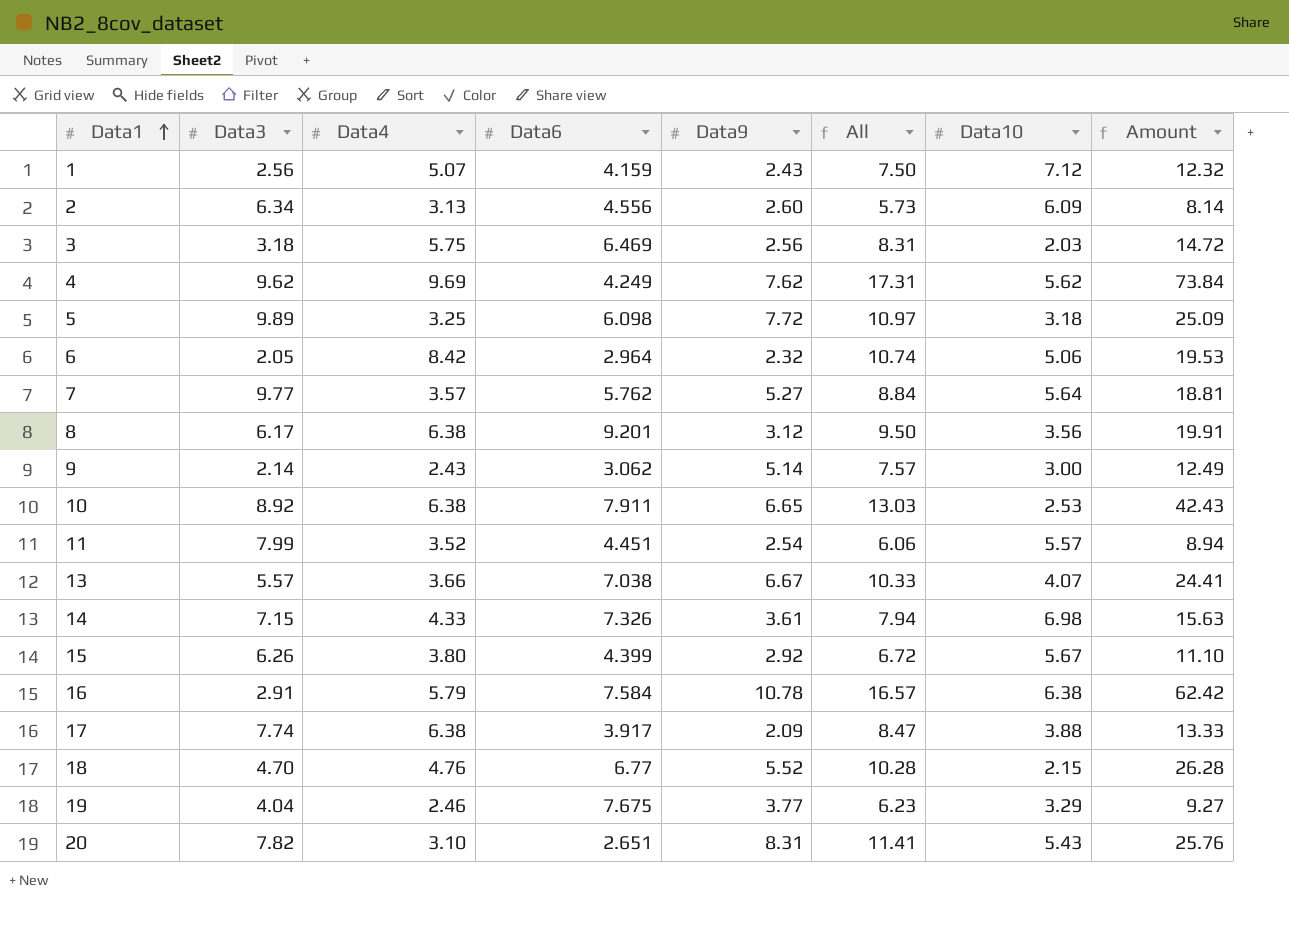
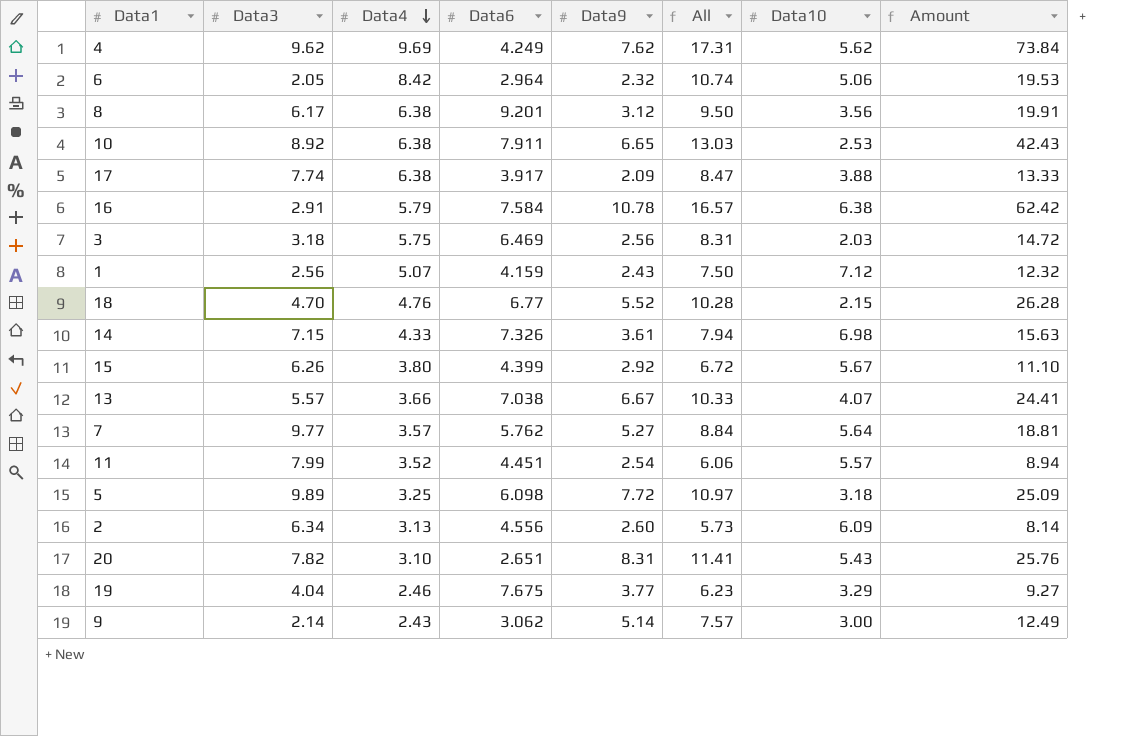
row order: Data1 ascending -> Data4 descending

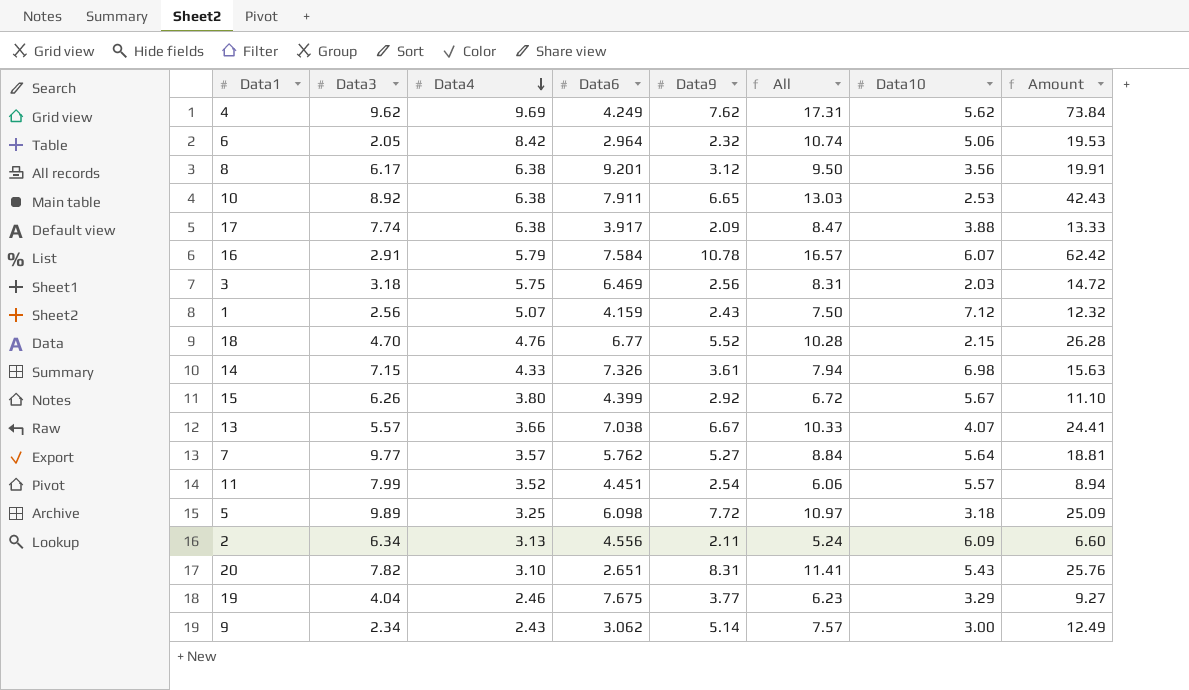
16 | Data10: 6.38 -> 6.07
2 | Data9: 2.60 -> 2.11
2 | All: 5.73 -> 5.24
2 | Amount: 8.14 -> 6.60
9 | Data3: 2.14 -> 2.34

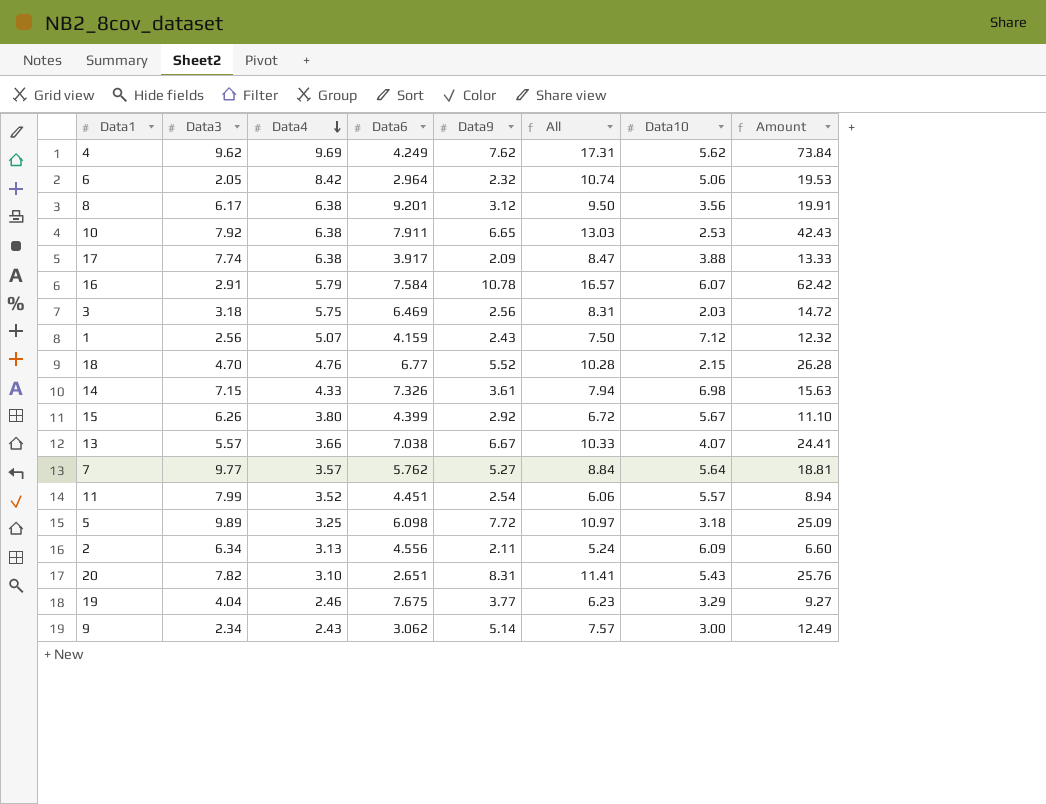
10 | Data3: 8.92 -> 7.92

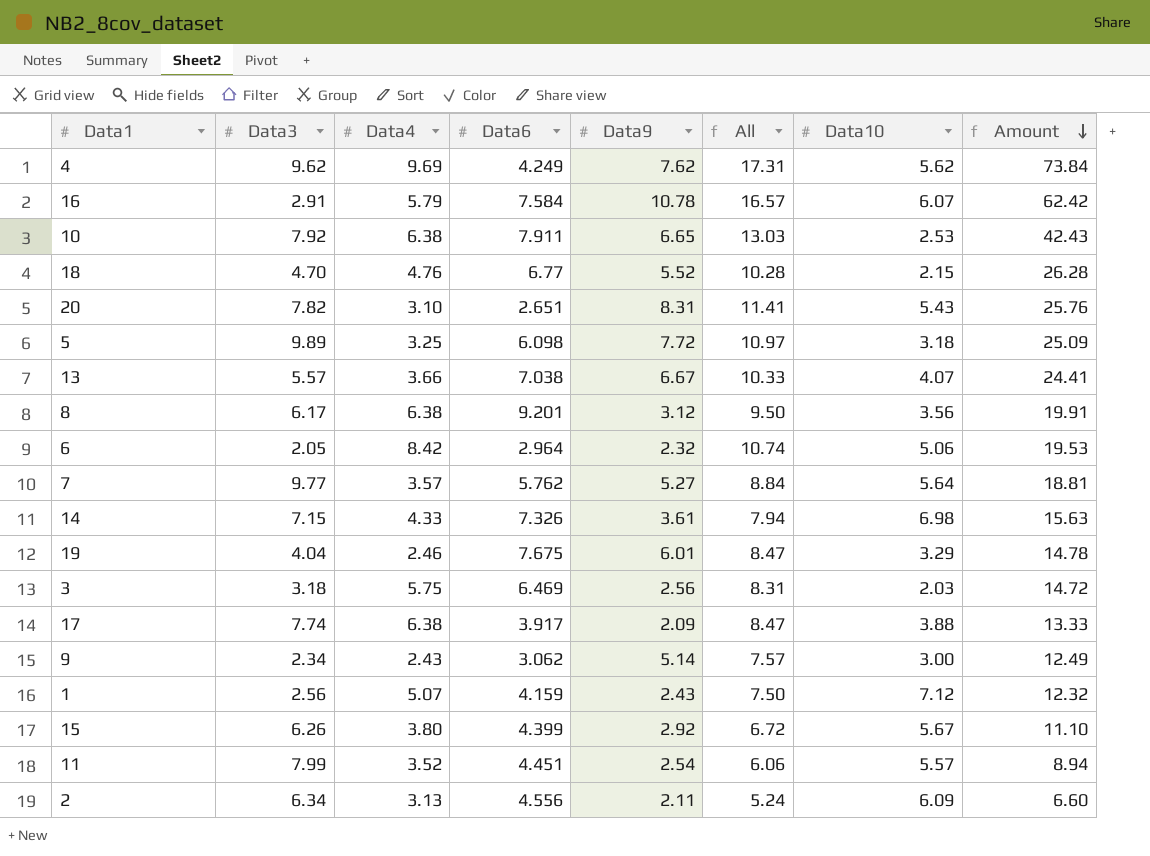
row order: Data4 descending -> Amount descending
19 | Data9: 3.77 -> 6.01
19 | All: 6.23 -> 8.47
19 | Amount: 9.27 -> 14.78

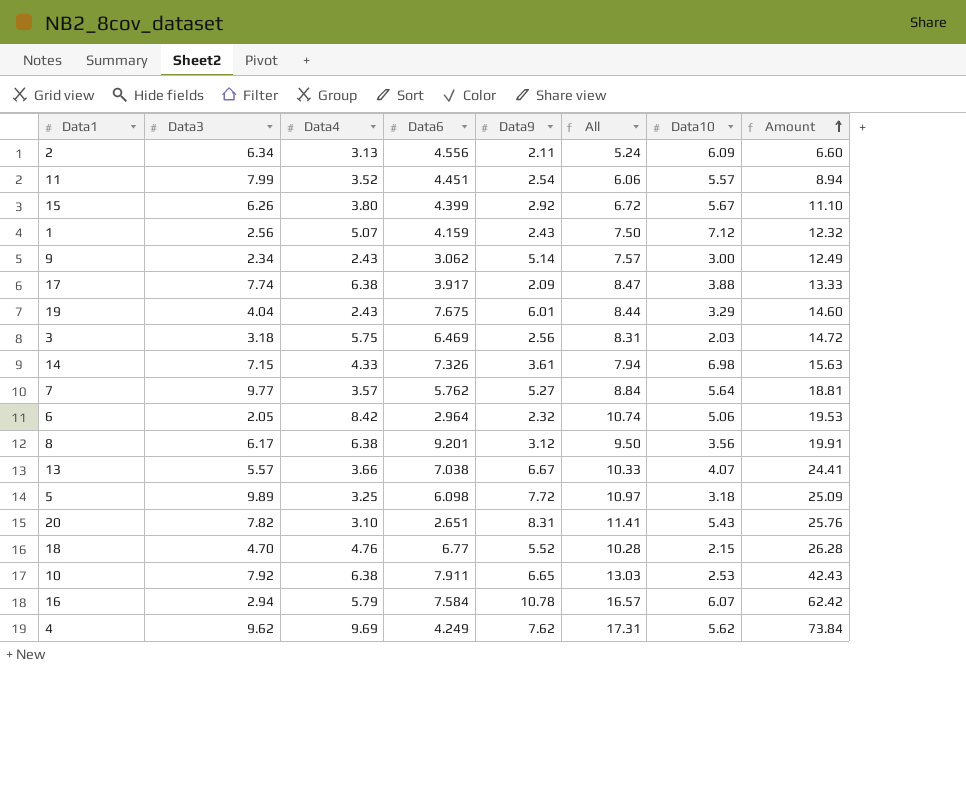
row order: Amount descending -> Amount ascending
19 | Data4: 2.46 -> 2.43
19 | All: 8.47 -> 8.44
19 | Amount: 14.78 -> 14.60
16 | Data3: 2.91 -> 2.94

